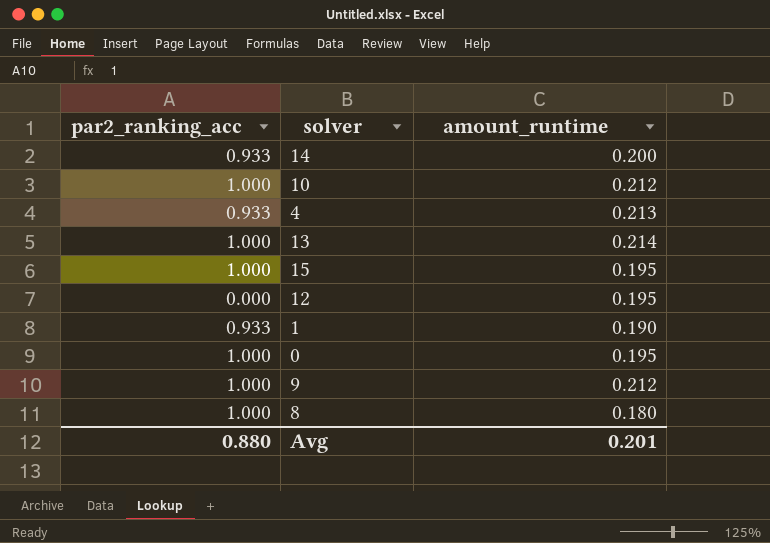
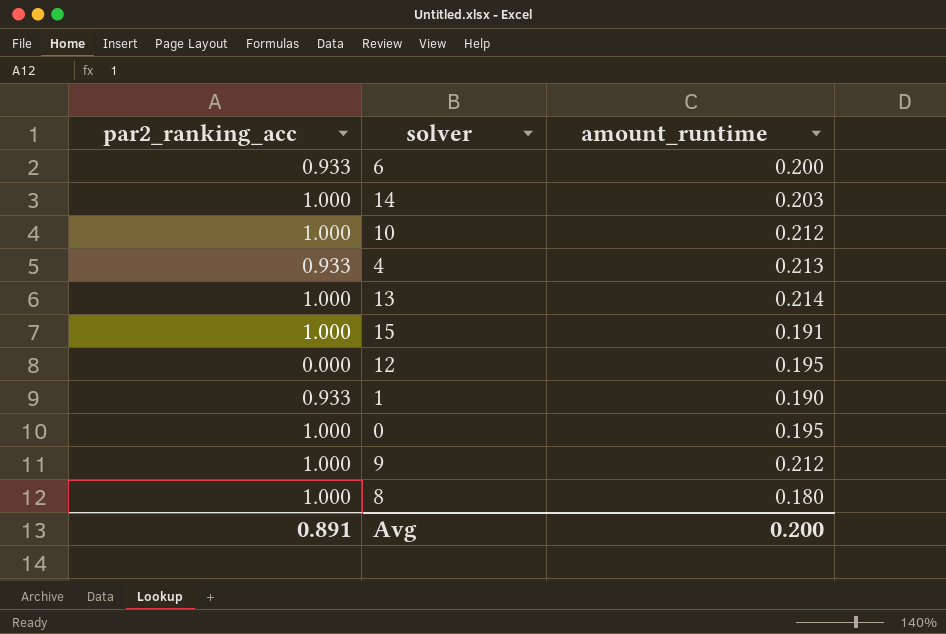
row 6: none -> 0.933 | 0.200
14 | par2_ranking_acc: 0.933 -> 1.000
14 | amount_runtime: 0.200 -> 0.203
15 | amount_runtime: 0.195 -> 0.191
Avg | par2_ranking_acc: 0.880 -> 0.891
Avg | amount_runtime: 0.201 -> 0.200

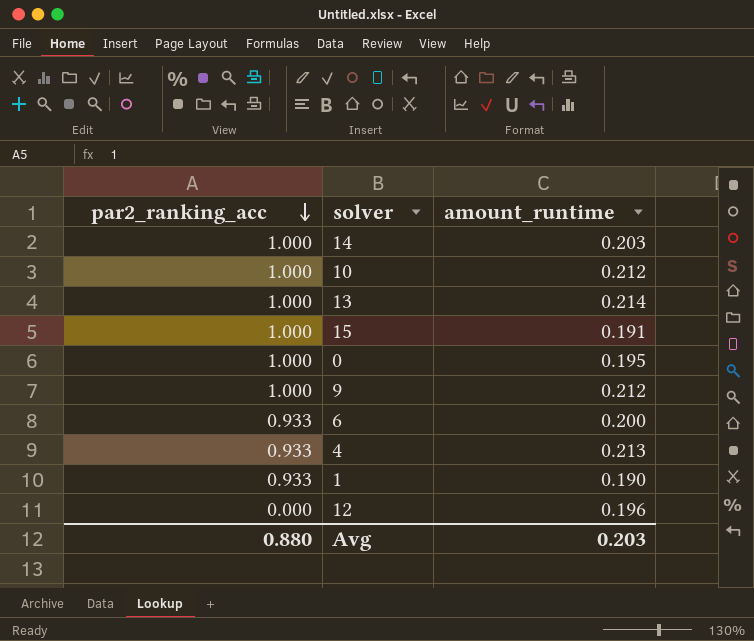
row order: none -> par2_ranking_acc descending
row 8: 1.000 | 0.180 -> none
12 | amount_runtime: 0.195 -> 0.196
Avg | par2_ranking_acc: 0.891 -> 0.880
Avg | amount_runtime: 0.200 -> 0.203

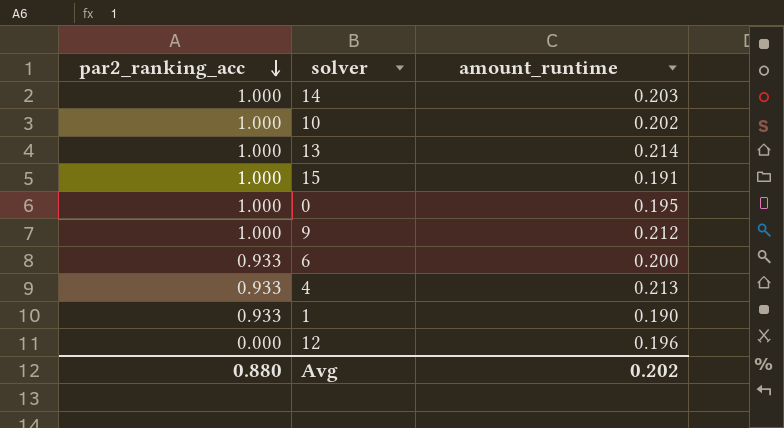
10 | amount_runtime: 0.212 -> 0.202
Avg | amount_runtime: 0.203 -> 0.202

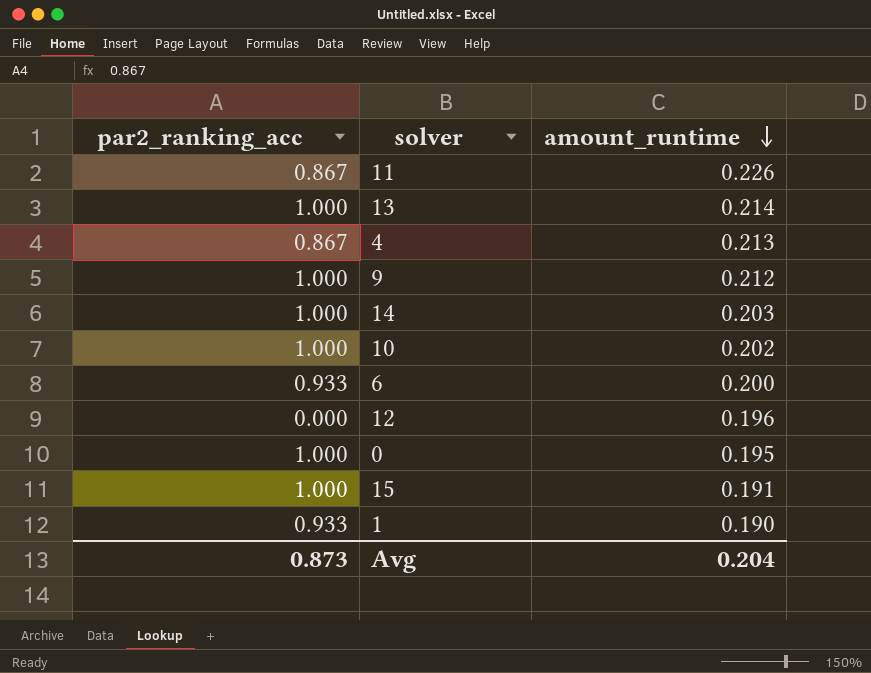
row order: par2_ranking_acc descending -> amount_runtime descending
row 11: none -> 0.867 | 0.226
4 | par2_ranking_acc: 0.933 -> 0.867
Avg | par2_ranking_acc: 0.880 -> 0.873
Avg | amount_runtime: 0.202 -> 0.204

